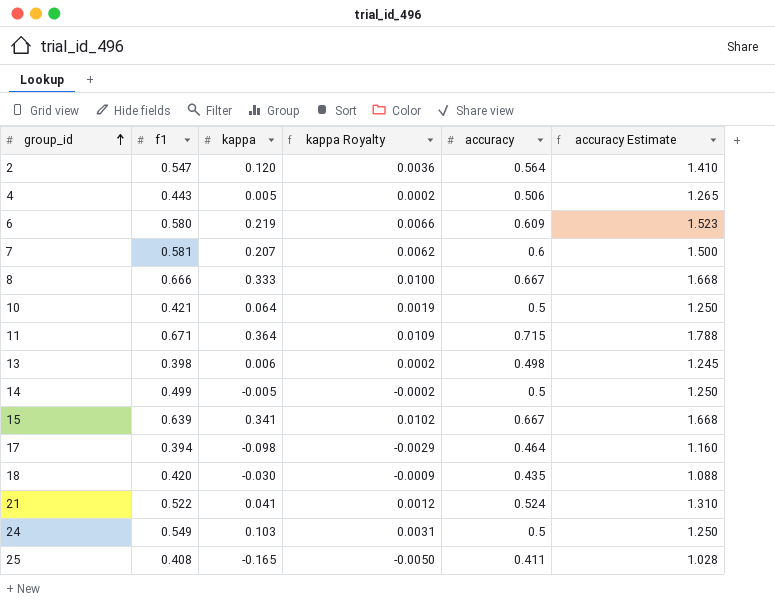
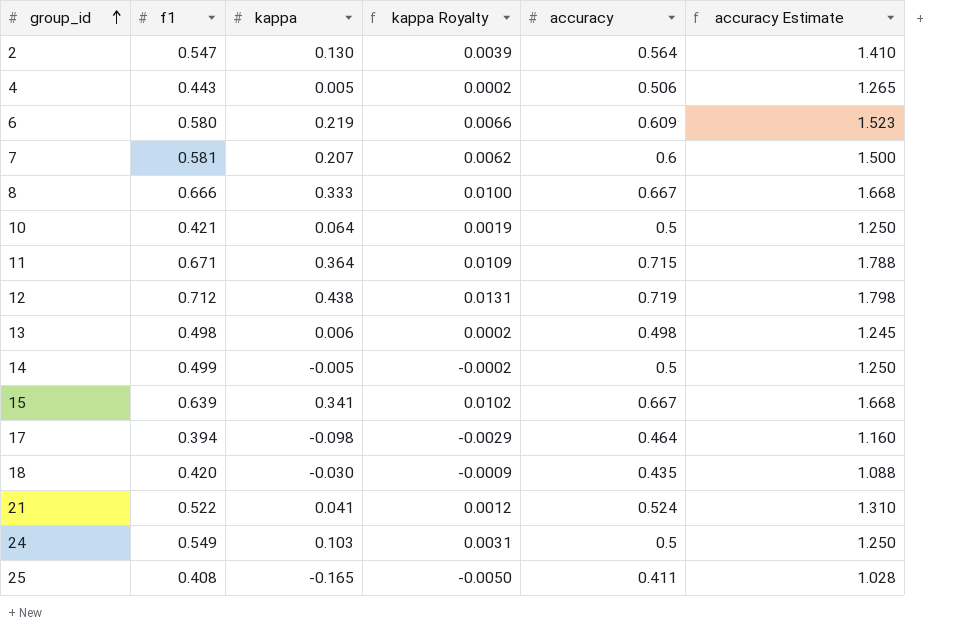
2 | kappa: 0.120 -> 0.130
2 | kappa Royalty: 0.0036 -> 0.0039
row 12: none -> 0.712 | 0.438 | 0.0131 | 0.719 | 1.798
13 | f1: 0.398 -> 0.498

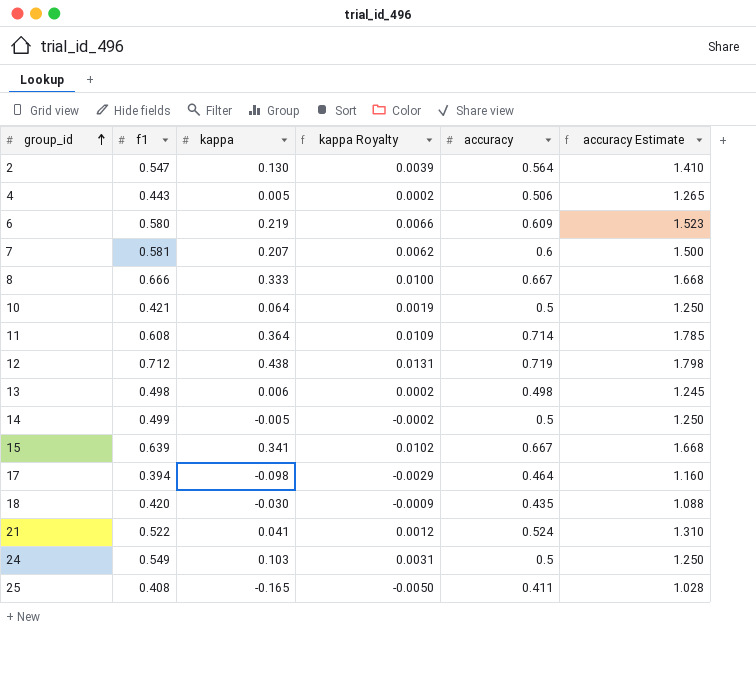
11 | f1: 0.671 -> 0.608
11 | accuracy: 0.715 -> 0.714
11 | accuracy Estimate: 1.788 -> 1.785

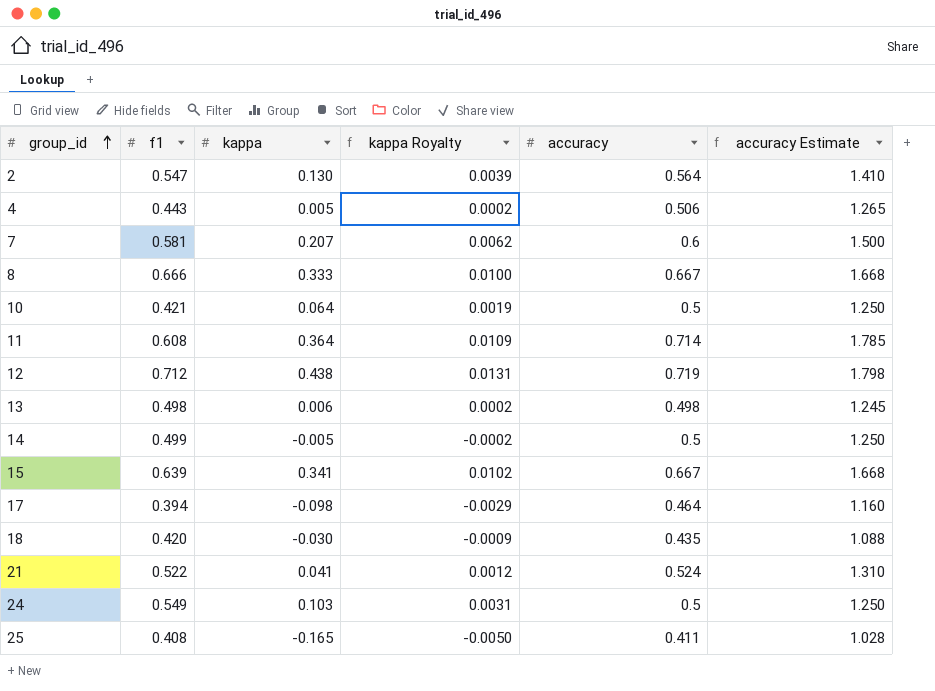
row 6: 0.580 | 0.219 | 0.0066 | 0.609 | 1.523 -> none

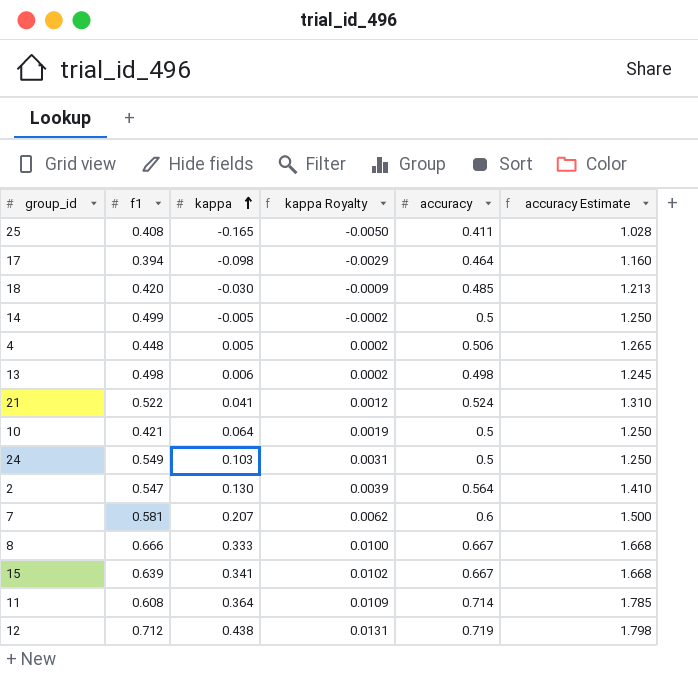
row order: group_id ascending -> kappa ascending
18 | accuracy: 0.435 -> 0.485
18 | accuracy Estimate: 1.088 -> 1.213
4 | f1: 0.443 -> 0.448

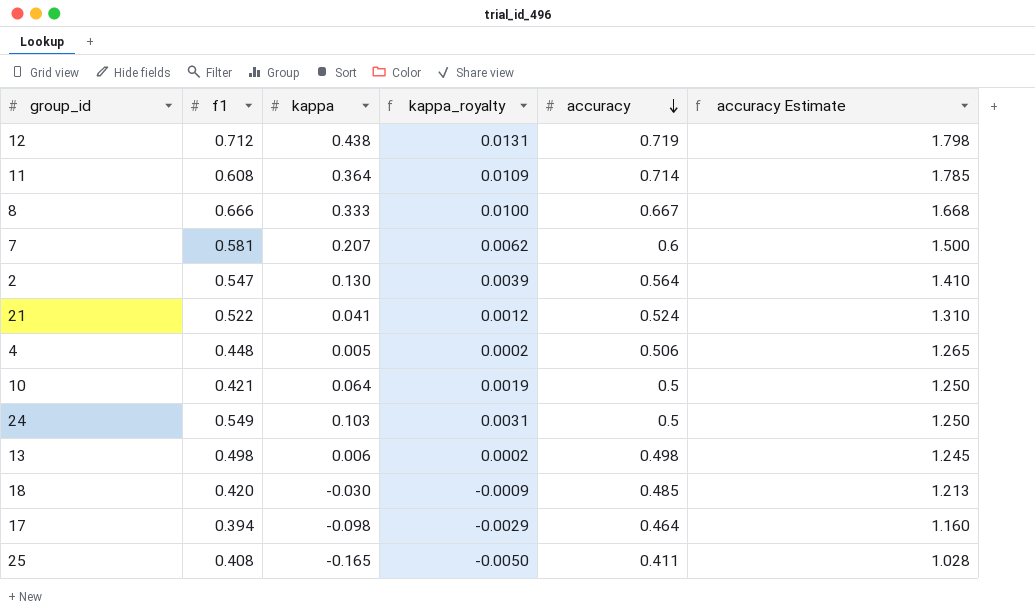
row order: kappa ascending -> accuracy descending
column name: kappa Royalty -> kappa_royalty
row 14: 0.499 | -0.005 | -0.0002 | 0.5 | 1.250 -> none
row 15: 0.639 | 0.341 | 0.0102 | 0.667 | 1.668 -> none

